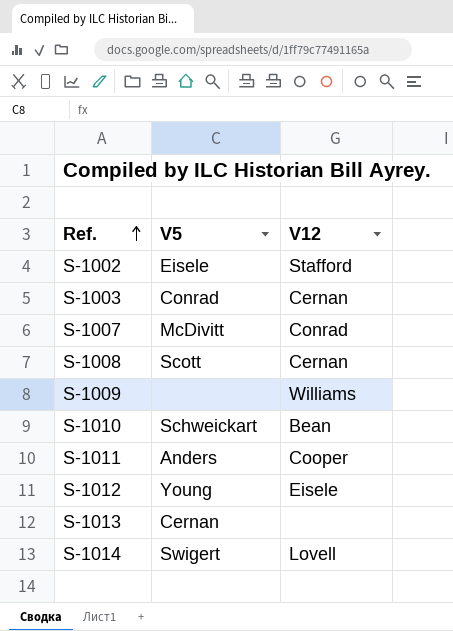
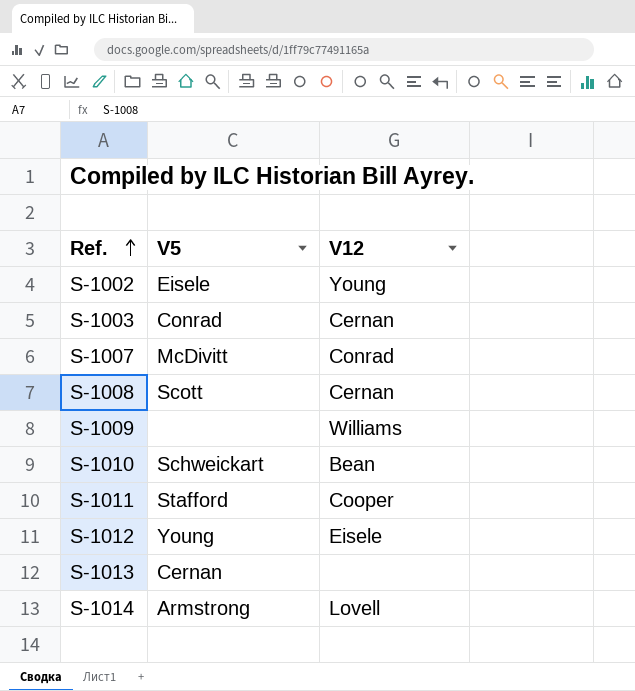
S-1002 | V12: Stafford -> Young
S-1011 | V5: Anders -> Stafford
S-1014 | V5: Swigert -> Armstrong

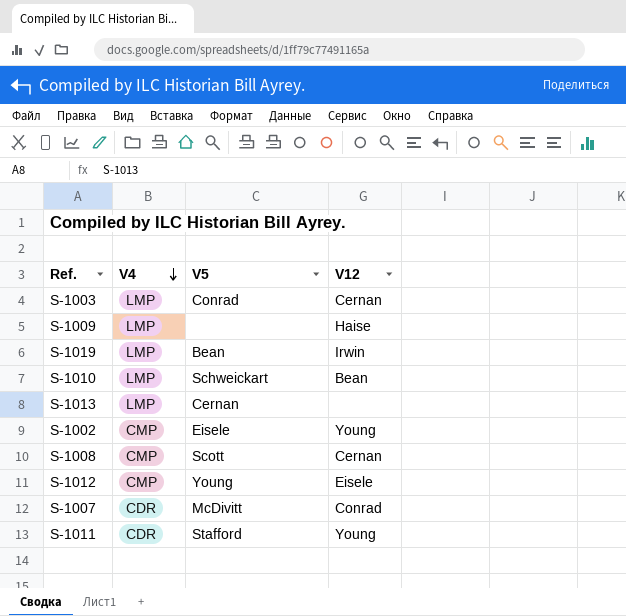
row order: Ref. ascending -> V4 descending
column V4 | position: none -> 2
row S-1014: Armstrong | Lovell -> none
S-1009 | V12: Williams -> Haise
row S-1019: none -> LMP | Bean | Irwin
S-1011 | V12: Cooper -> Young

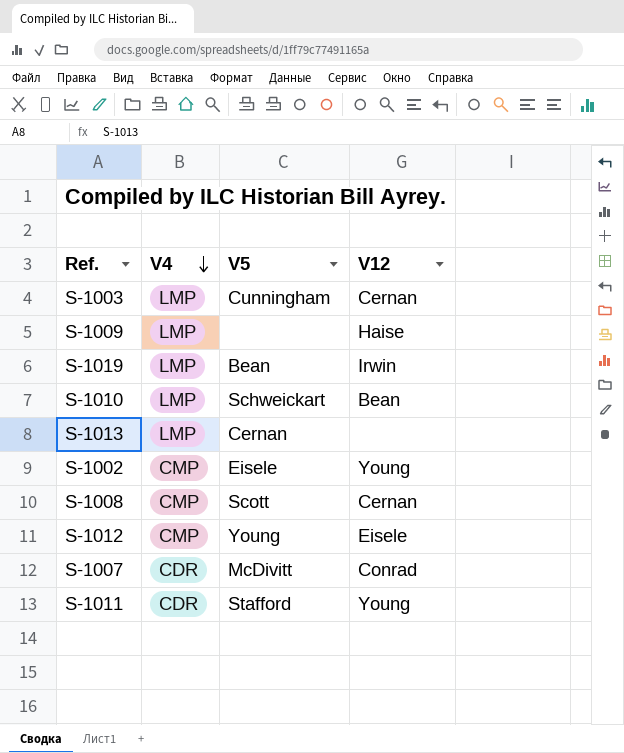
S-1003 | V5: Conrad -> Cunningham

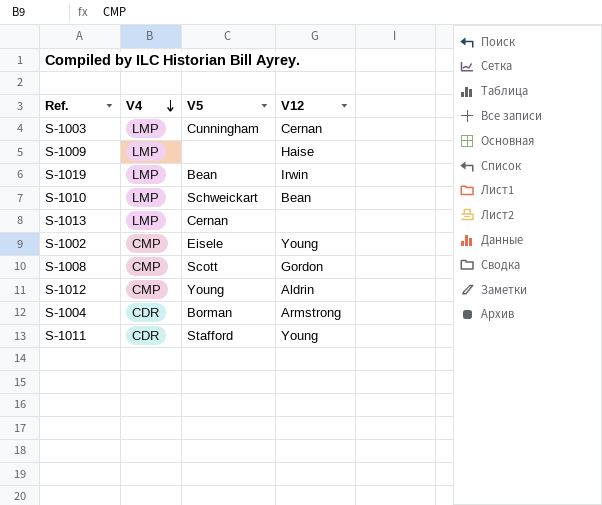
row S-1007: CDR | McDivitt | Conrad -> none
S-1008 | V12: Cernan -> Gordon
S-1012 | V12: Eisele -> Aldrin
row S-1004: none -> CDR | Borman | Armstrong

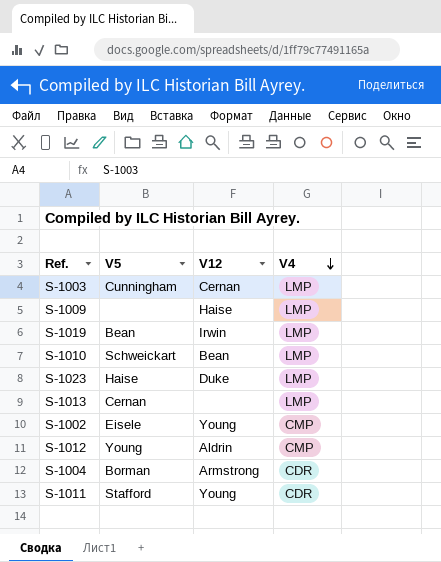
column V4 | position: 2 -> 4
row S-1008: CMP | Scott | Gordon -> none
row S-1023: none -> Haise | Duke | LMP

